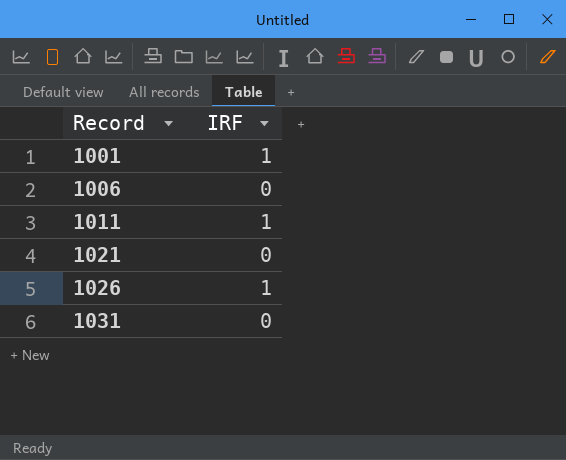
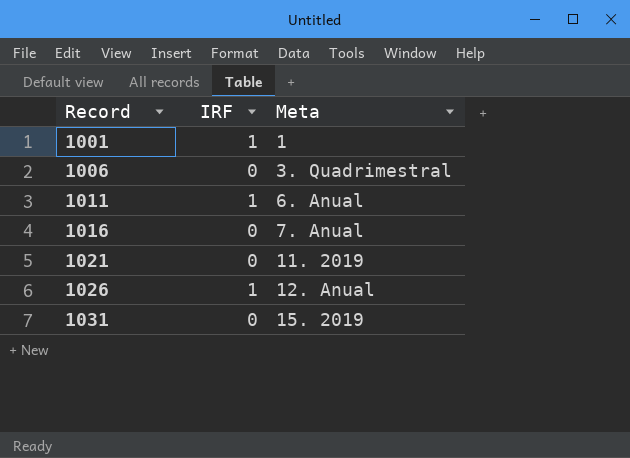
column Meta | position: none -> 3
row 1016: none -> 0 | 7. Anual

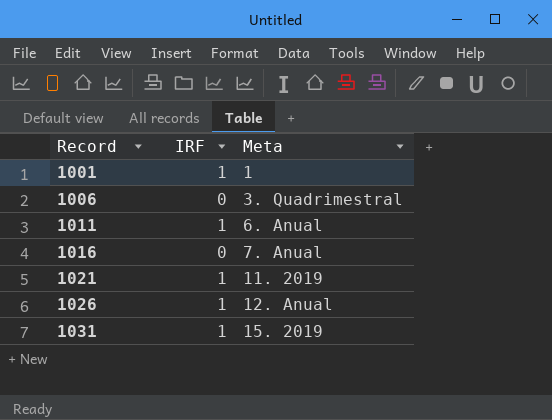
1021 | IRF: 0 -> 1
1031 | IRF: 0 -> 1

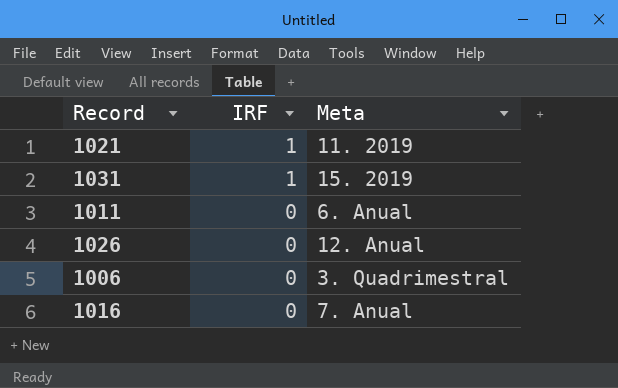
row order: Record ascending -> IRF descending
row 1001: 1 | 1 -> none
1011 | IRF: 1 -> 0
1026 | IRF: 1 -> 0

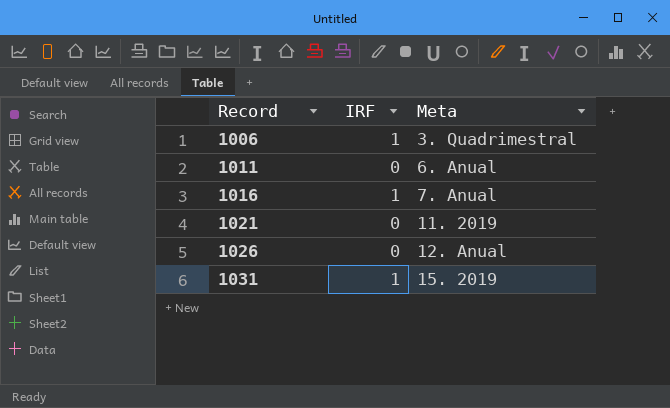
row order: IRF descending -> Record ascending
1006 | IRF: 0 -> 1
1016 | IRF: 0 -> 1
1021 | IRF: 1 -> 0

